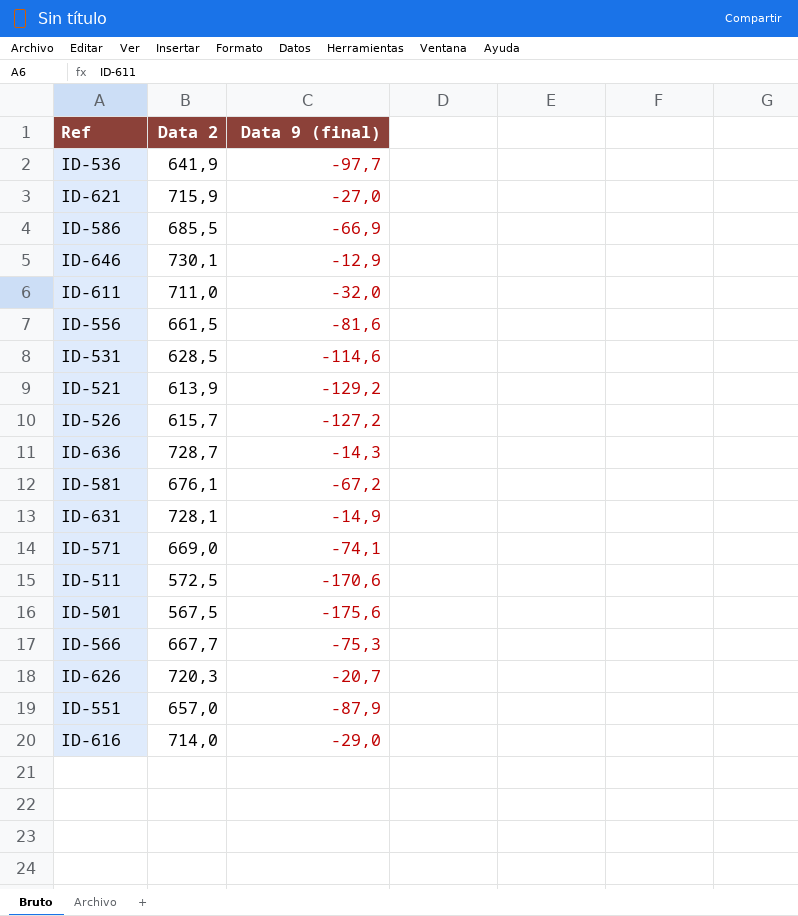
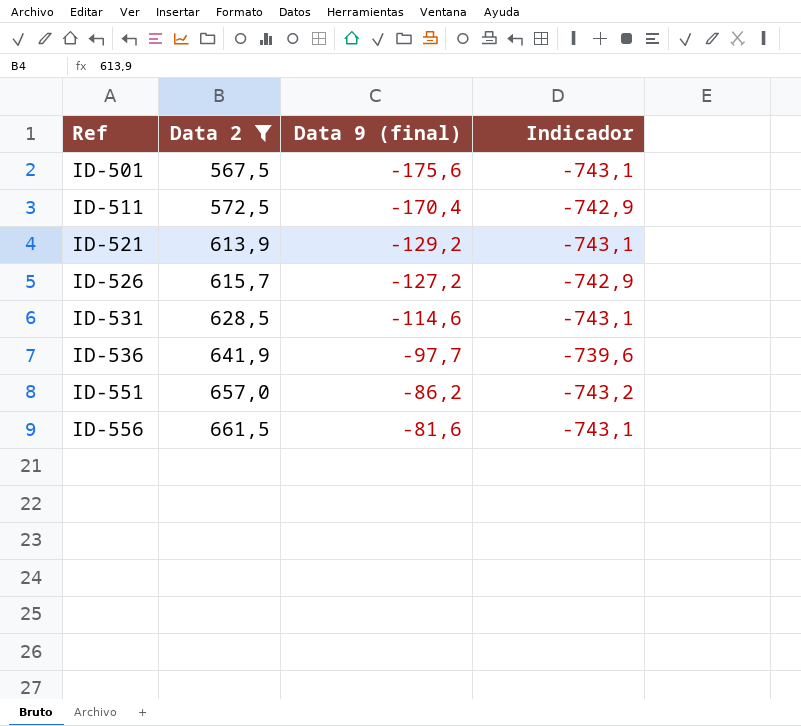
filter: none -> Data 2 <= 661,5
row order: none -> Ref ascending
column Indicador | formula: none -> [Data 9 (final)] - [Data 2]
ID-511 | Data 9 (final): -170,6 -> -170,4
ID-551 | Data 9 (final): -87,9 -> -86,2

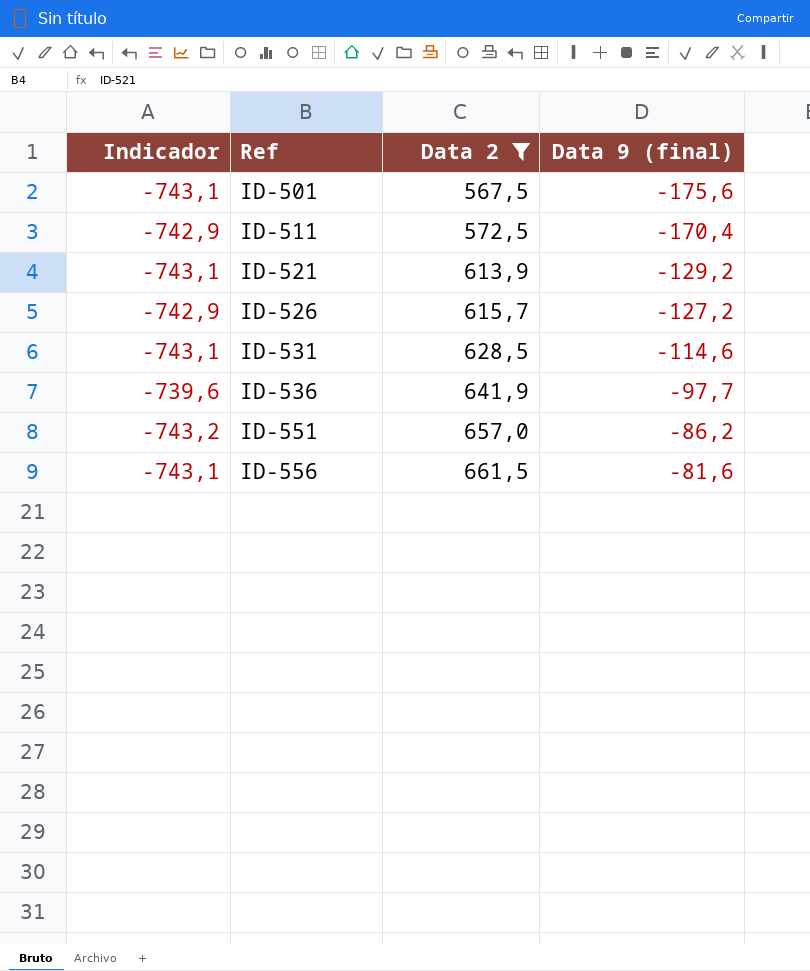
column Indicador | position: 4 -> 1

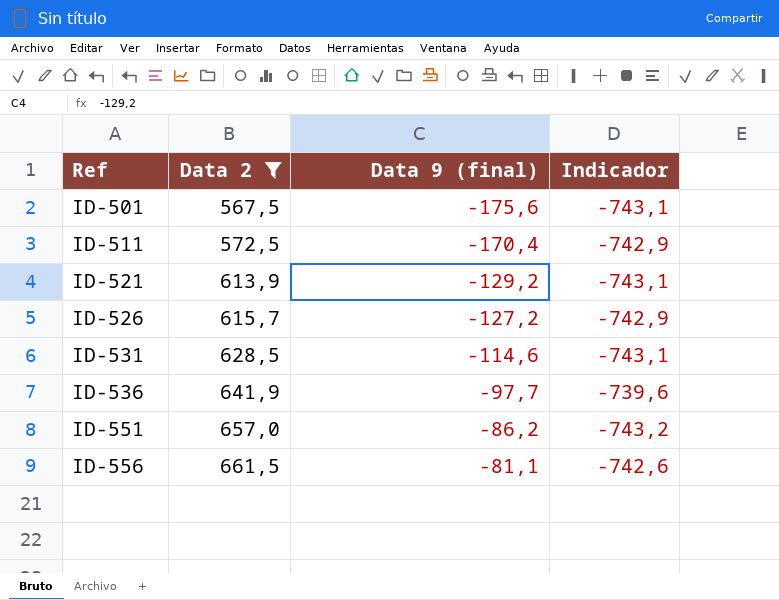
column Indicador | position: 1 -> 4
ID-556 | Data 9 (final): -81,6 -> -81,1
ID-556 | Indicador: -743,1 -> -742,6

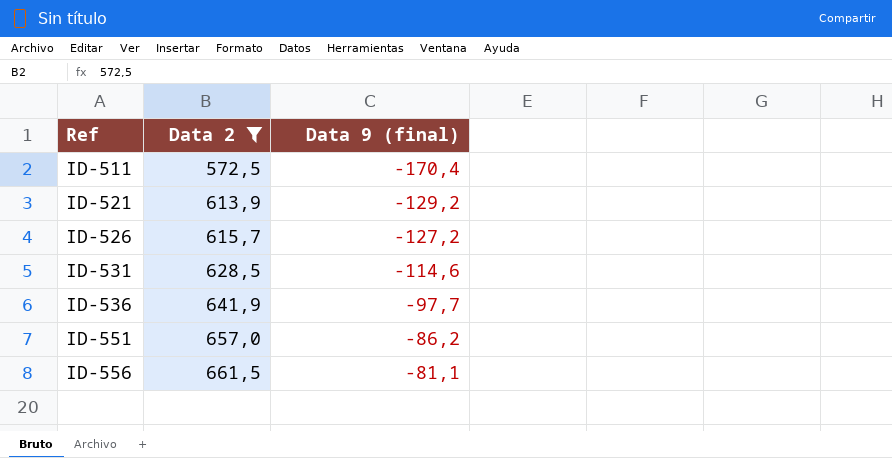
column Indicador | formula: [Data 9 (final)] - [Data 2] -> none
row ID-501: 567,5 | -175,6 | -743,1 -> none

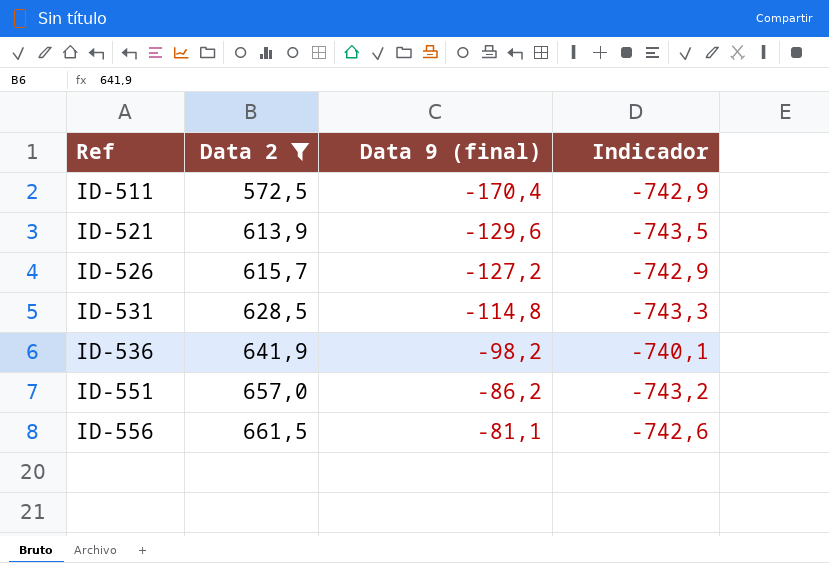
column Indicador | formula: none -> [Data 9 (final)] - [Data 2]
ID-521 | Data 9 (final): -129,2 -> -129,6
ID-531 | Data 9 (final): -114,6 -> -114,8
ID-536 | Data 9 (final): -97,7 -> -98,2

